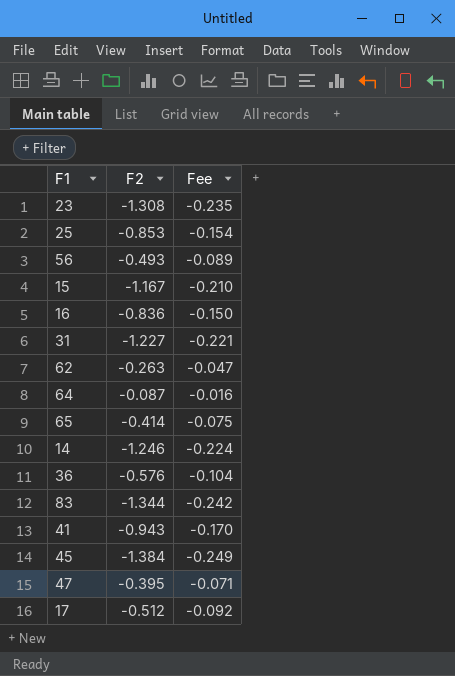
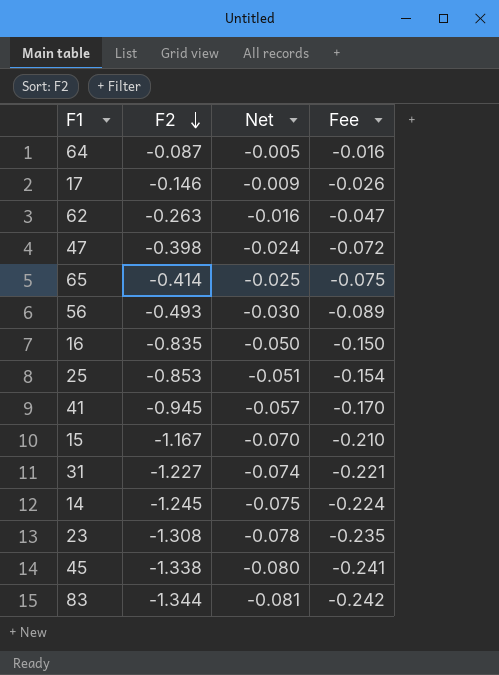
row order: none -> F2 descending
column Net | formula: none -> [F2] * 0.06
row 36: -0.576 | -0.104 -> none
17 | F2: -0.512 -> -0.146
17 | Fee: -0.092 -> -0.026
47 | F2: -0.395 -> -0.398
47 | Fee: -0.071 -> -0.072
16 | F2: -0.836 -> -0.835
41 | F2: -0.943 -> -0.945
14 | F2: -1.246 -> -1.245
45 | F2: -1.384 -> -1.338
45 | Fee: -0.249 -> -0.241

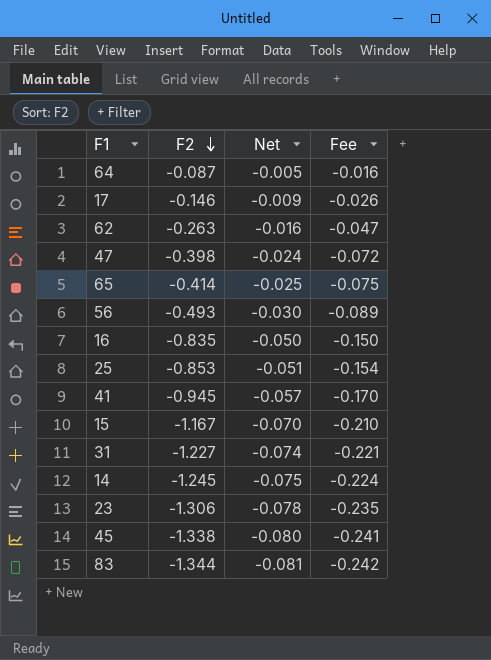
23 | F2: -1.308 -> -1.306

